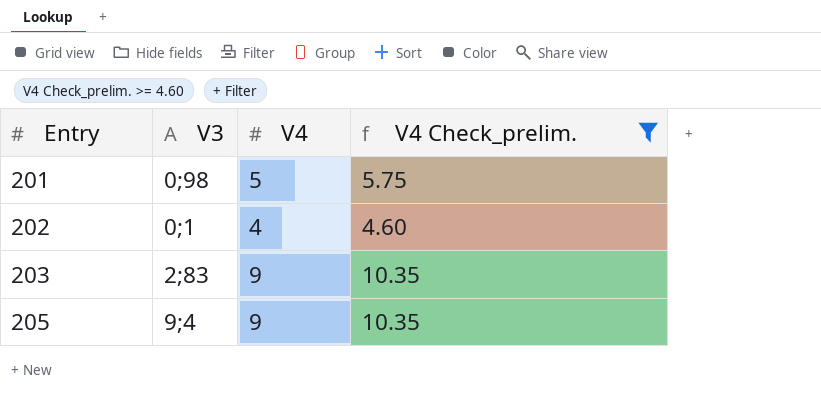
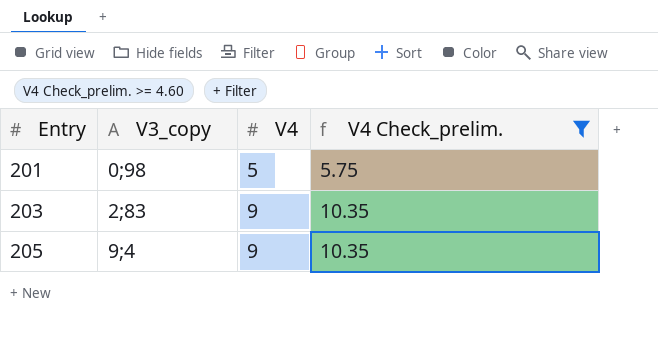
column name: V3 -> V3_copy
row 202: 0;1 | 4 | 4.60 -> none

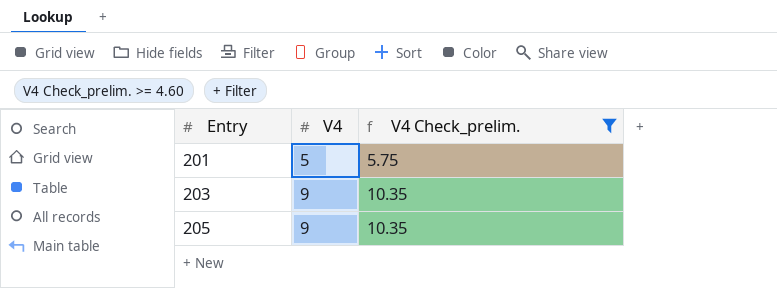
column V3_copy | position: 2 -> none

